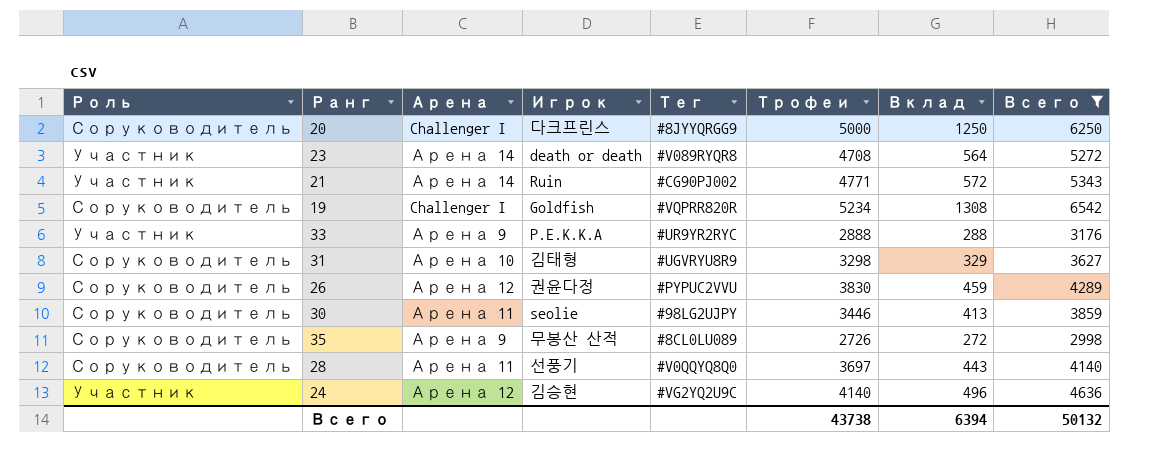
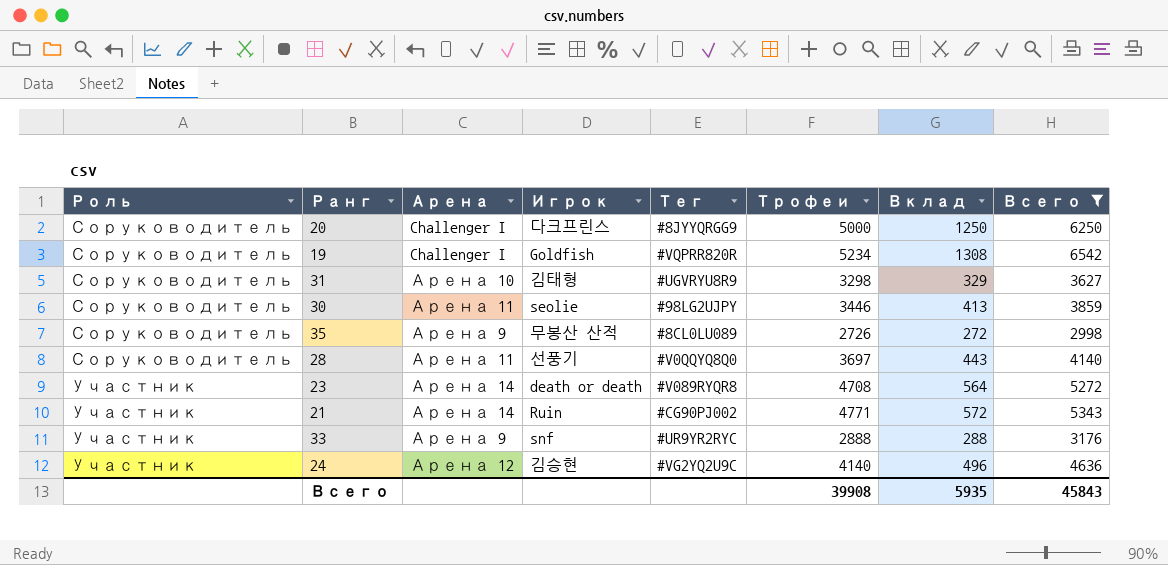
row order: none -> Роль ascending
row 26: Соруководитель | Арена 12 | 권윤다정 | #PYPUC2VVU | 3830 | 459 | 4289 -> none
33 | Игрок: P.E.K.K.A -> snf
Всего | Трофеи: 43738 -> 39908
Всего | Вклад: 6394 -> 5935
Всего | Всего: 50132 -> 45843

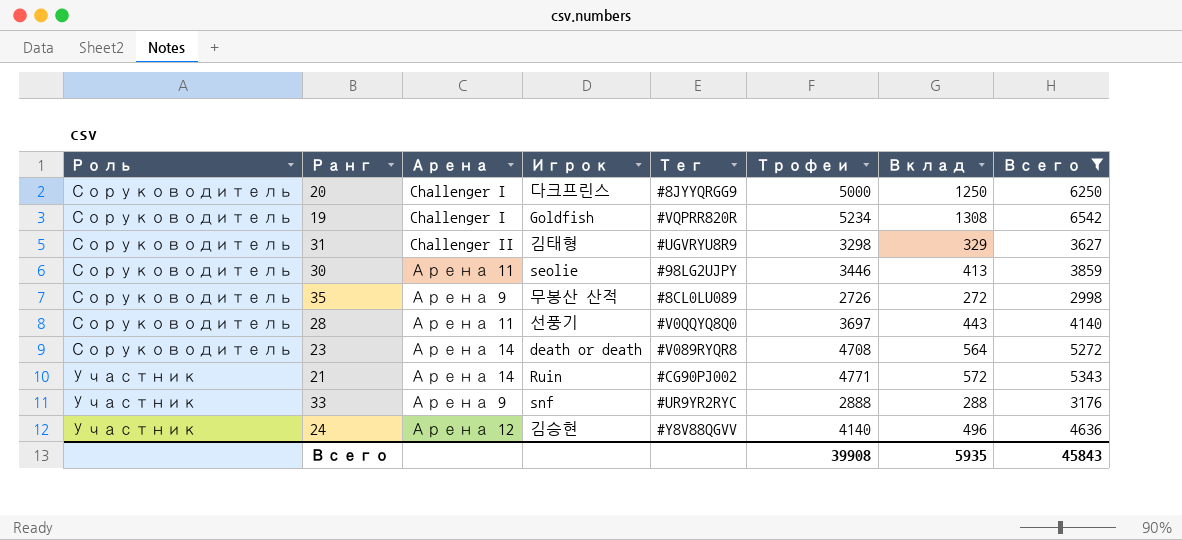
31 | Арена: Арена 10 -> Challenger II
23 | Роль: Участник -> Соруководитель
24 | Тег: #VG2YQ2U9C -> #Y8V88QGVV

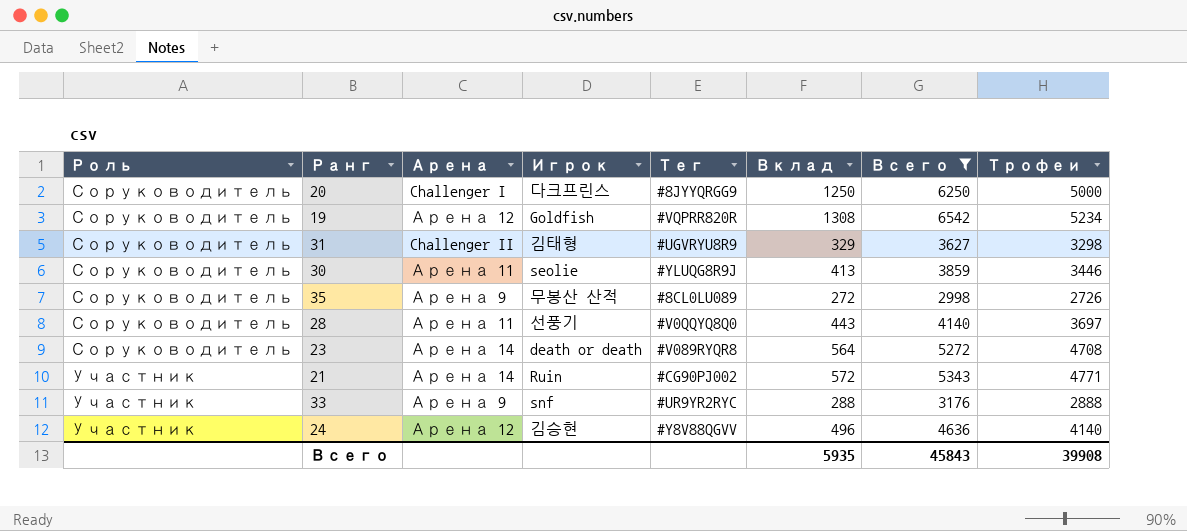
column Трофеи | position: 6 -> 8
19 | Арена: Challenger I -> Арена 12
30 | Тег: #98LG2UJPY -> #YLUQG8R9J

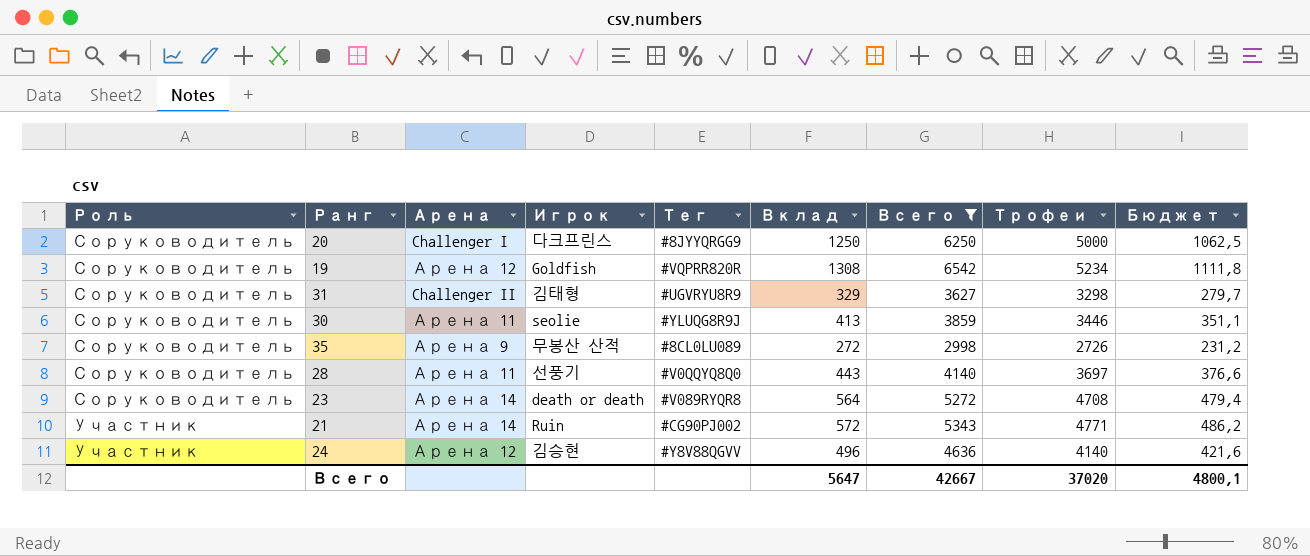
column Бюджет | formula: none -> [Вклад] * 0,85
row 33: Участник | Арена 9 | snf | #UR9YR2RYC | 288 | 3176 | 2888 -> none
Всего | Вклад: 5935 -> 5647
Всего | Всего: 45843 -> 42667
Всего | Трофеи: 39908 -> 37020

